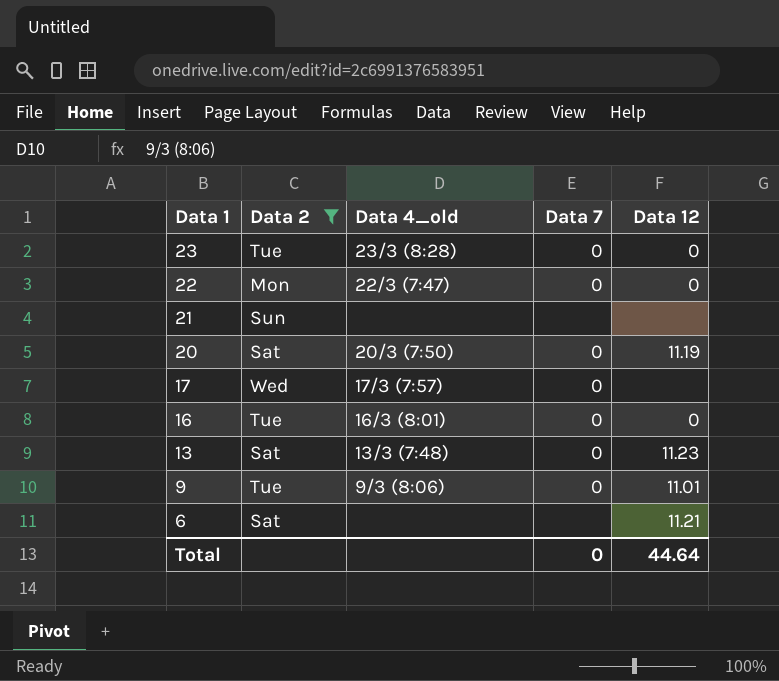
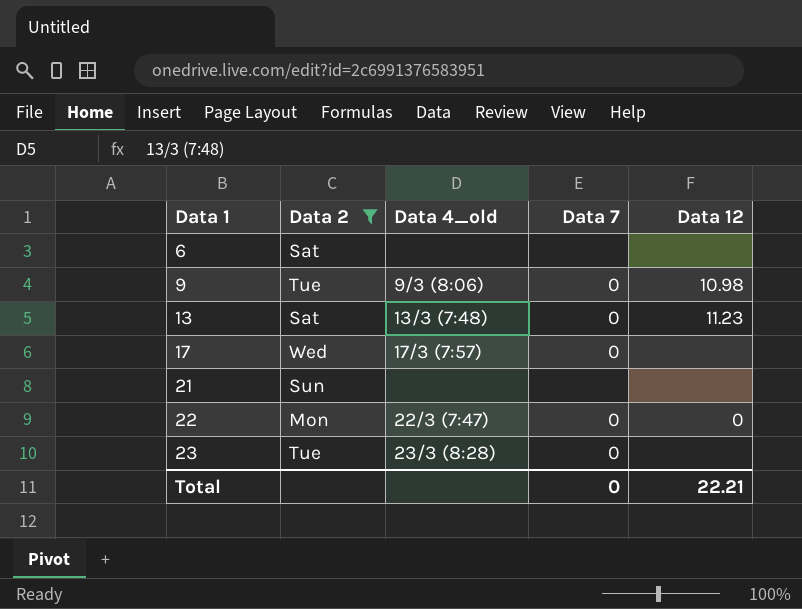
row order: Data 1 descending -> Data 1 ascending
row 20: Sat | 20/3 (7:50) | 0 | 11.19 -> none
row 16: Tue | 16/3 (8:01) | 0 | 0 -> none
6 | Data 12: 11.21 -> none
9 | Data 12: 11.01 -> 10.98
23 | Data 12: 0 -> none
Total | Data 12: 44.64 -> 22.21

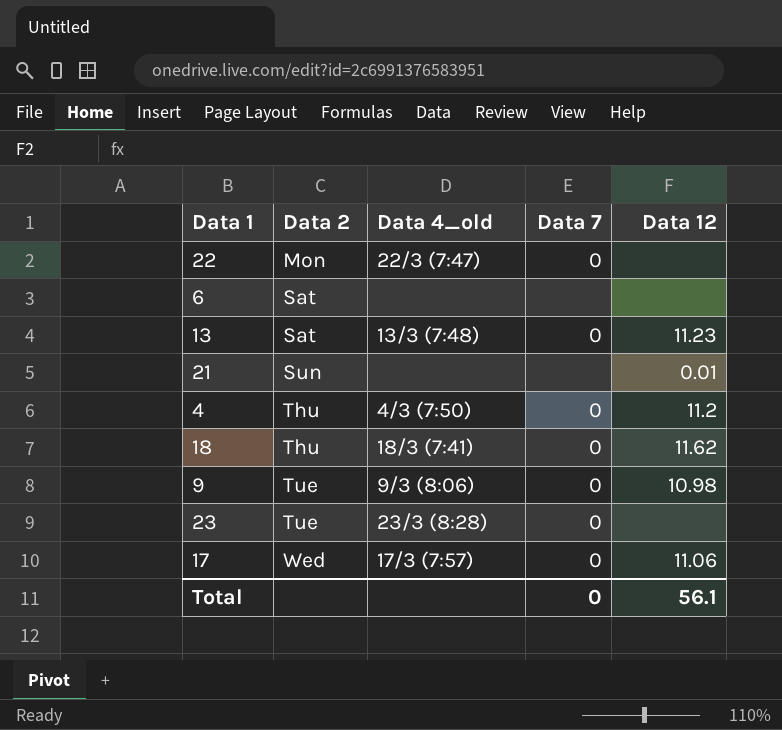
filter: Data 2 != Thu -> none
row order: Data 1 ascending -> Data 2 ascending
22 | Data 12: 0 -> none
21 | Data 12: none -> 0.01
17 | Data 12: none -> 11.06
Total | Data 12: 22.21 -> 56.1

